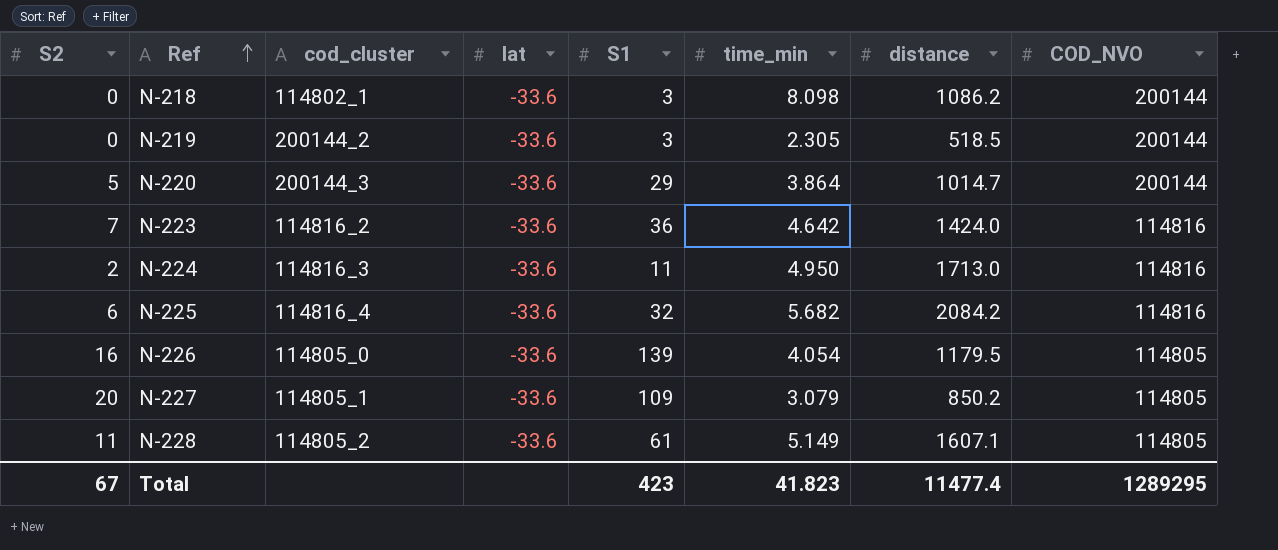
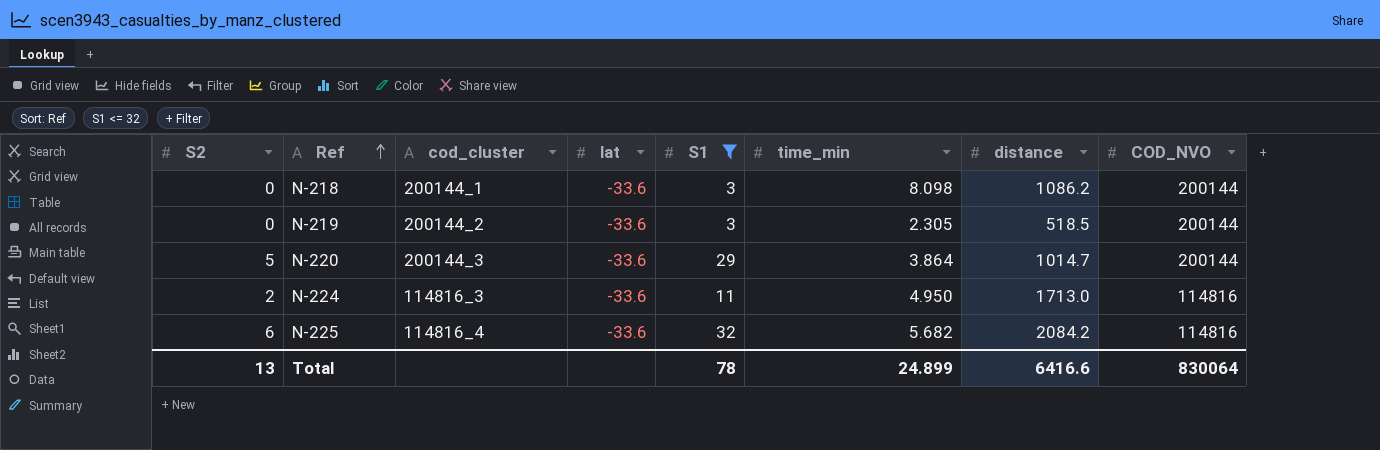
filter: none -> S1 <= 32
N-218 | cod_cluster: 114802_1 -> 200144_1
Total | S2: 67 -> 13
Total | S1: 423 -> 78
Total | time_min: 41.823 -> 24.899
Total | distance: 11477.4 -> 6416.6
Total | COD_NVO: 1289295 -> 830064

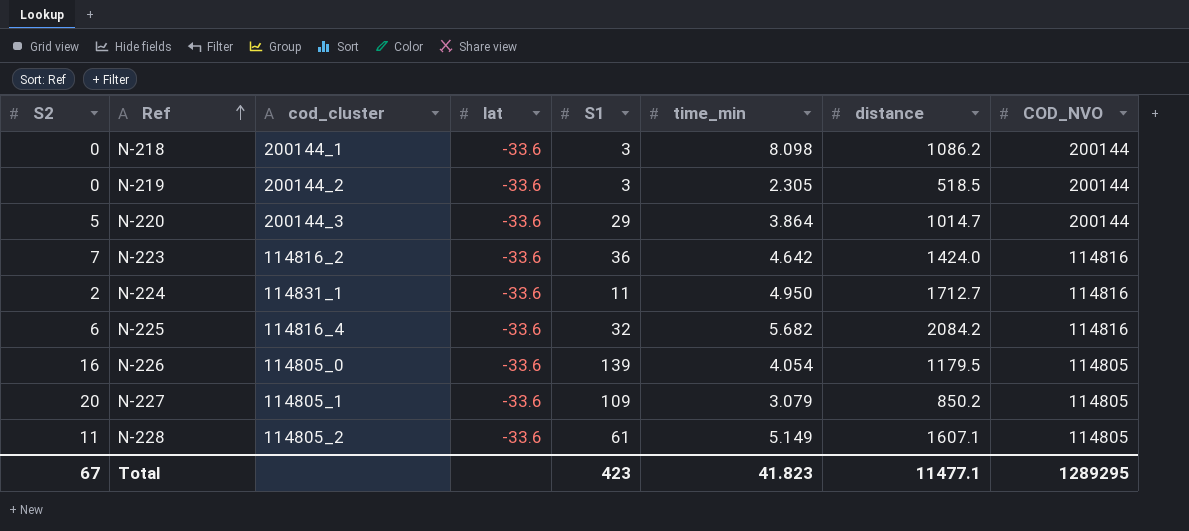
filter: S1 <= 32 -> none
N-224 | cod_cluster: 114816_3 -> 114831_1
N-224 | distance: 1713.0 -> 1712.7
Total | S2: 13 -> 67
Total | S1: 78 -> 423
Total | time_min: 24.899 -> 41.823
Total | distance: 6416.6 -> 11477.1
Total | COD_NVO: 830064 -> 1289295

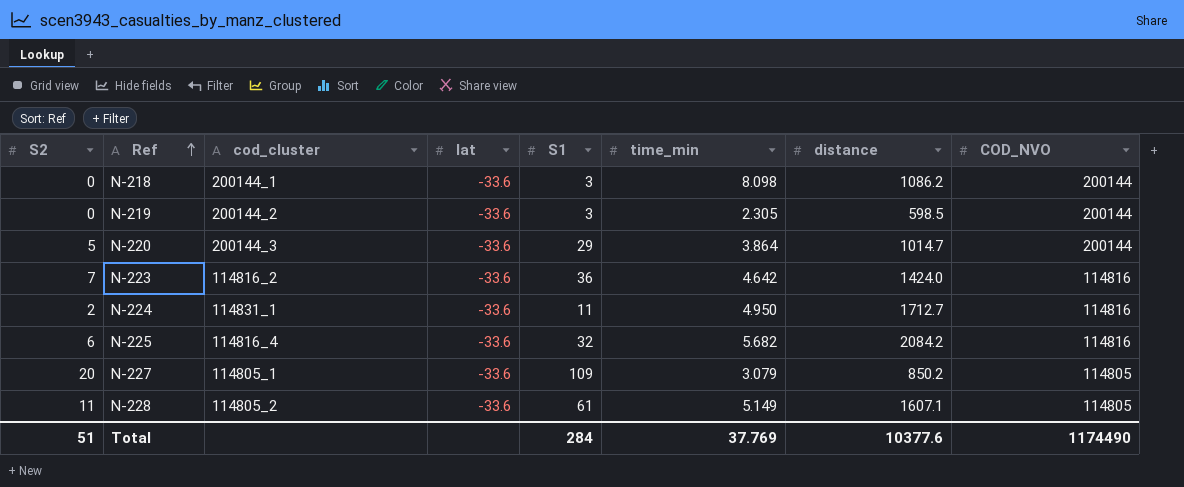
row N-226: 16 | 114805_0 | -33.6 | 139 | 4.054 | 1179.5 | 114805 -> none
N-219 | distance: 518.5 -> 598.5
Total | S2: 67 -> 51
Total | S1: 423 -> 284
Total | time_min: 41.823 -> 37.769
Total | distance: 11477.1 -> 10377.6
Total | COD_NVO: 1289295 -> 1174490

